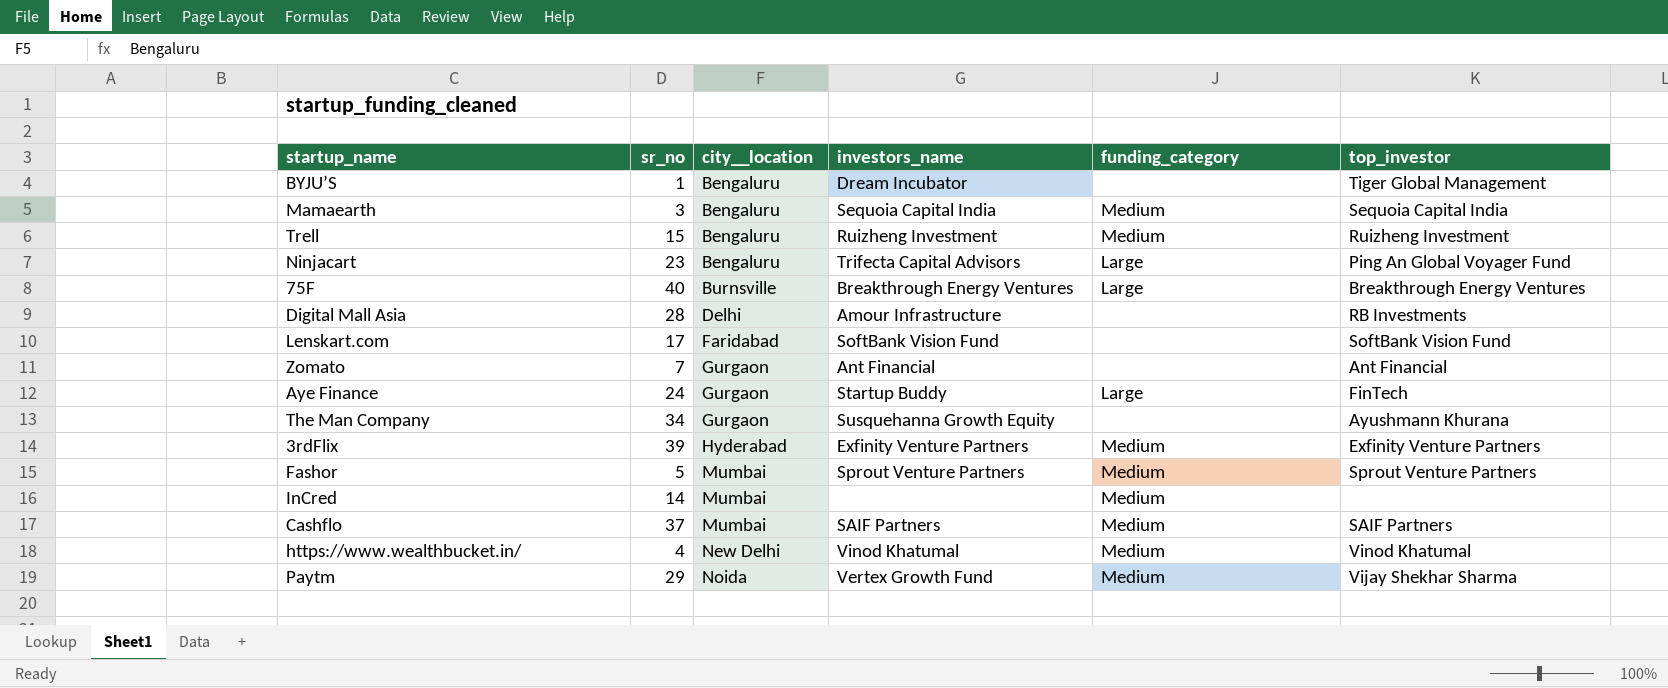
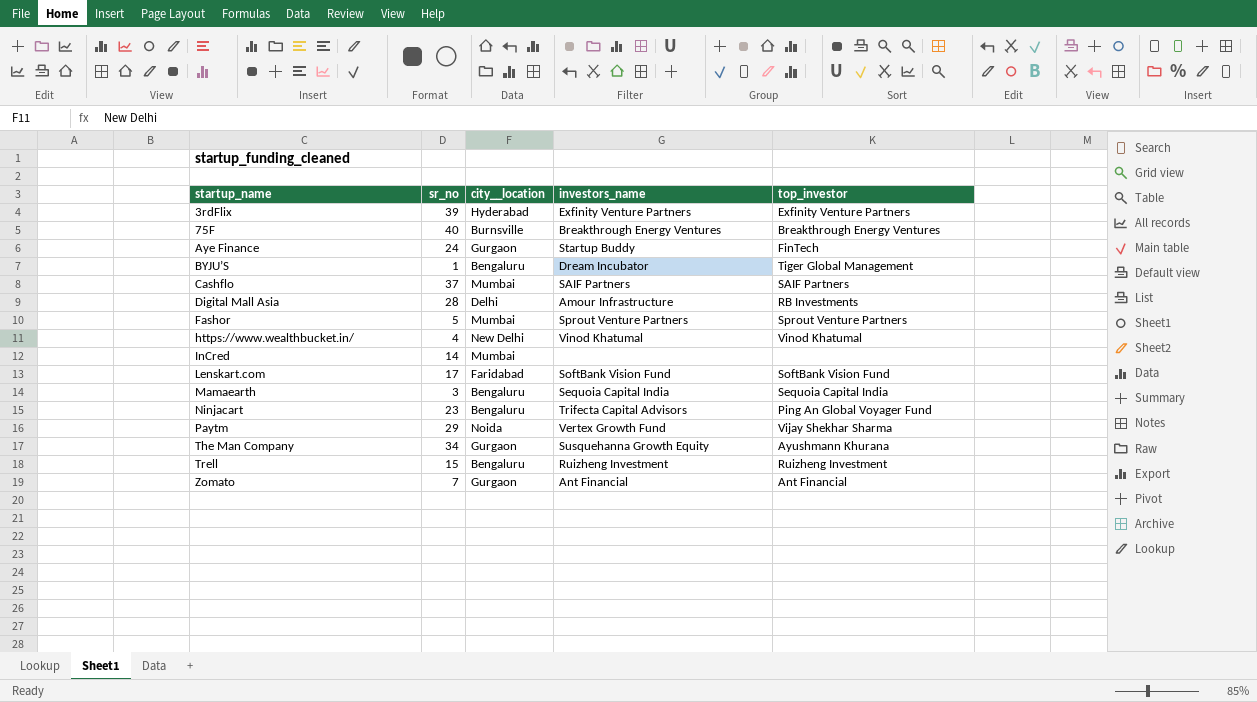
row order: city__location ascending -> startup_name ascending
column funding_category | position: 5 -> none

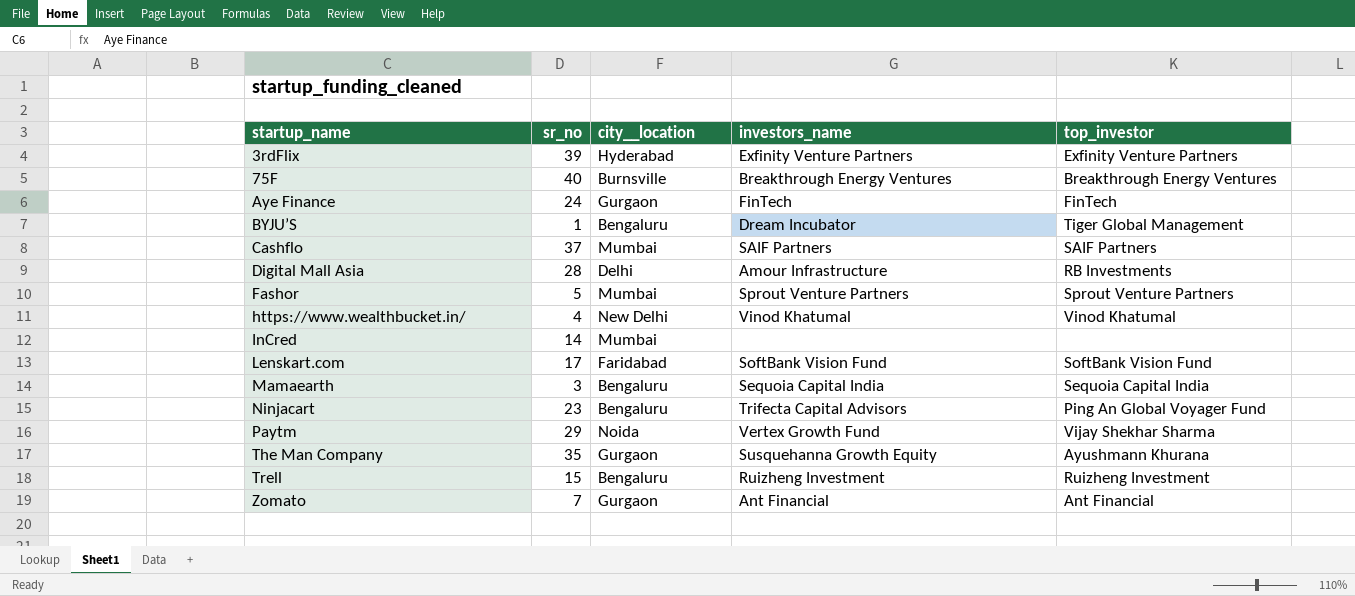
Aye Finance | investors_name: Startup Buddy -> FinTech
The Man Company | sr_no: 34 -> 35

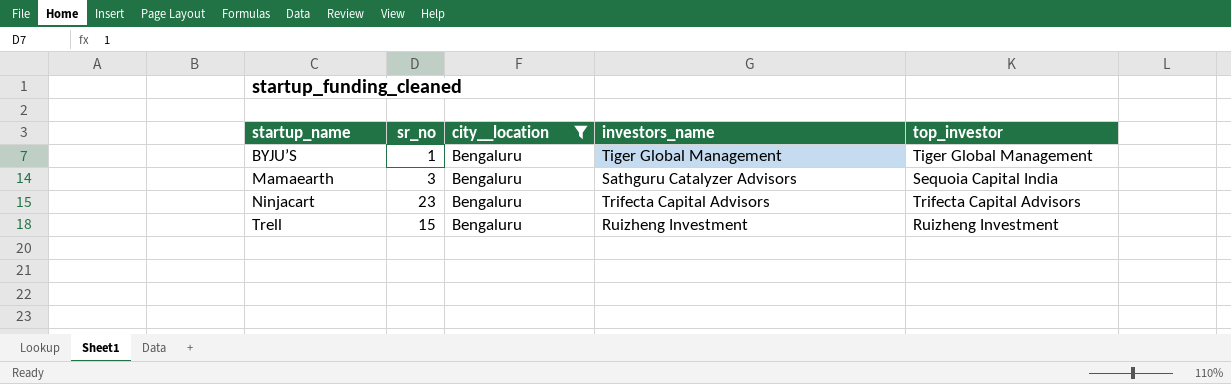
filter: none -> city__location = Bengaluru
BYJU’S | investors_name: Dream Incubator -> Tiger Global Management
Mamaearth | investors_name: Sequoia Capital India -> Sathguru Catalyzer Advisors
Ninjacart | top_investor: Ping An Global Voyager Fund -> Trifecta Capital Advisors

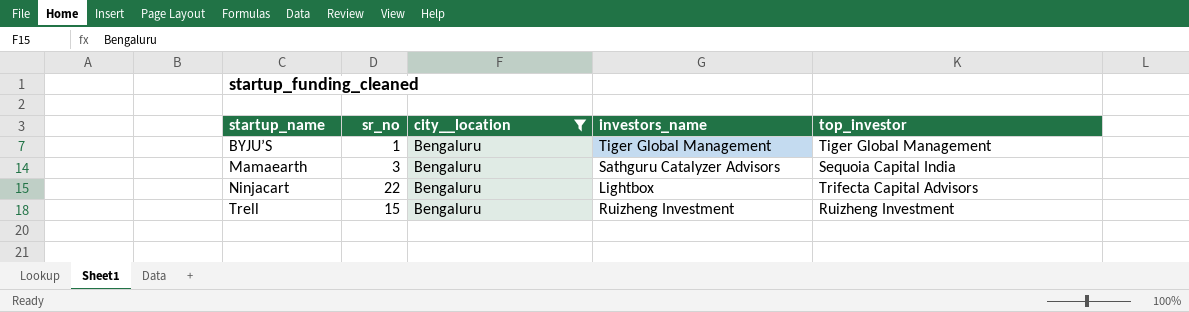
Ninjacart | sr_no: 23 -> 22
Ninjacart | investors_name: Trifecta Capital Advisors -> Lightbox

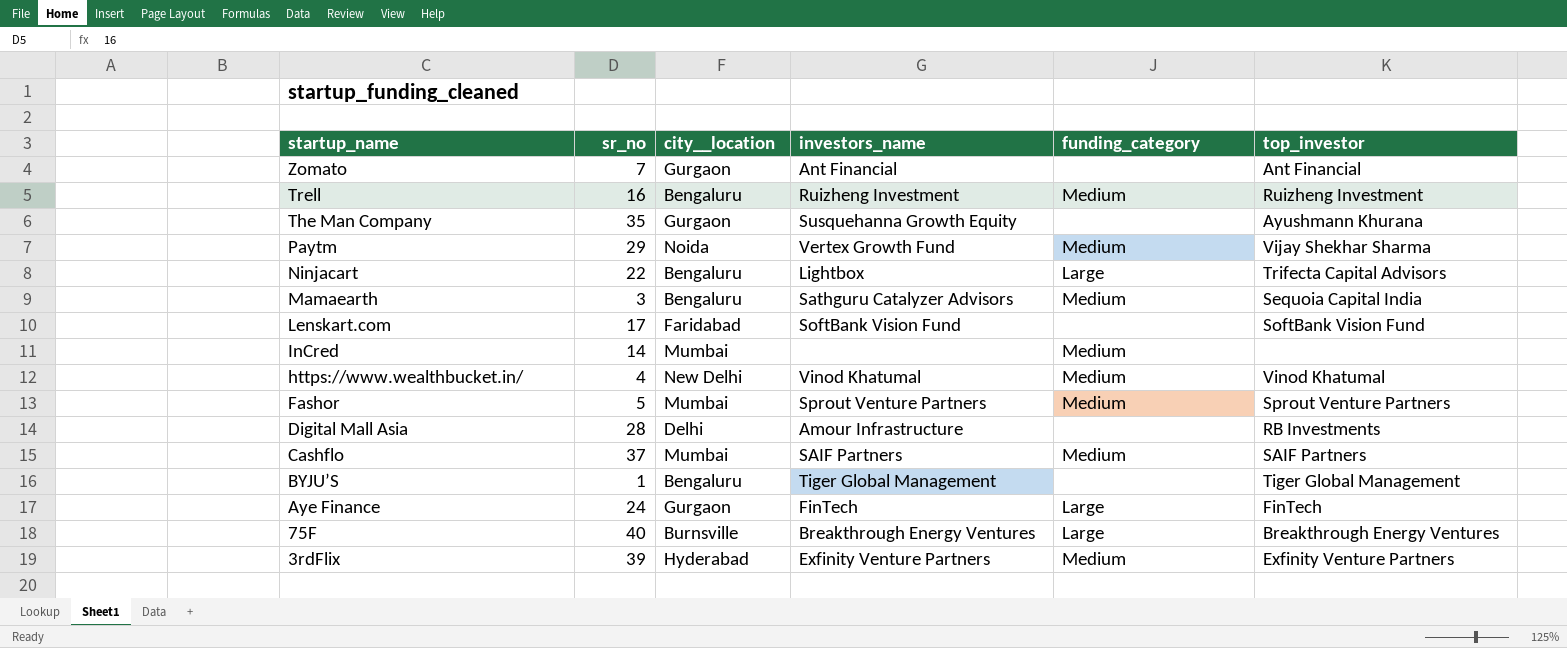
filter: city__location = Bengaluru -> none
row order: startup_name ascending -> startup_name descending
column funding_category | position: none -> 5
Trell | sr_no: 15 -> 16

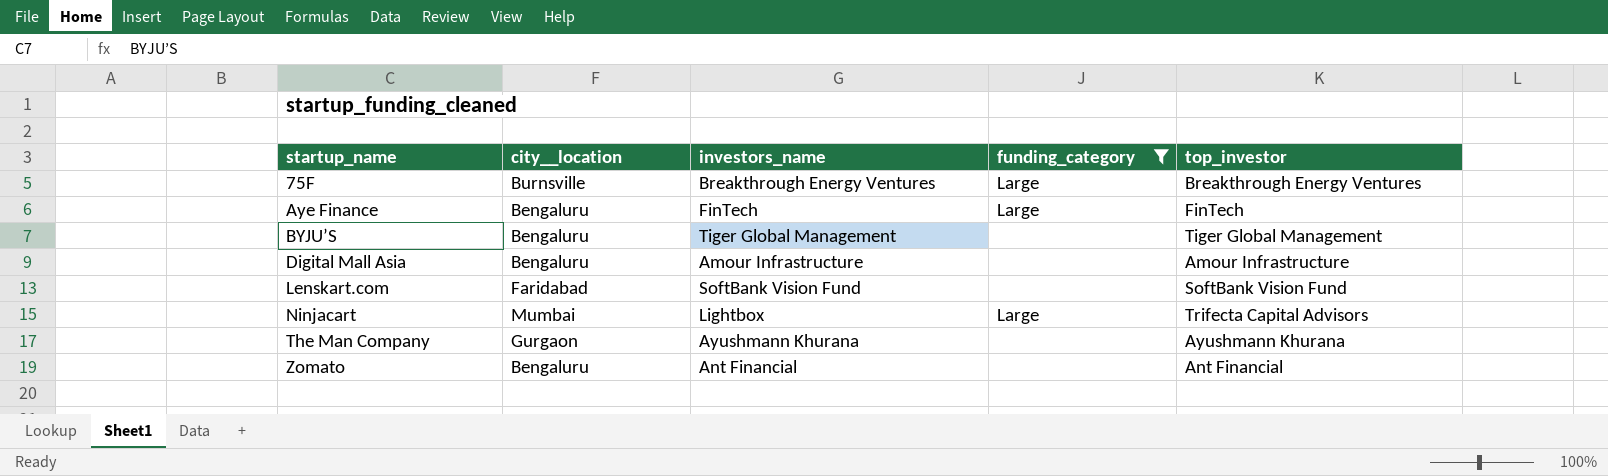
filter: none -> funding_category != Medium
row order: startup_name descending -> startup_name ascending
column sr_no | position: 2 -> none
Aye Finance | city__location: Gurgaon -> Bengaluru
Digital Mall Asia | city__location: Delhi -> Bengaluru
Digital Mall Asia | top_investor: RB Investments -> Amour Infrastructure
Ninjacart | city__location: Bengaluru -> Mumbai
The Man Company | investors_name: Susquehanna Growth Equity -> Ayushmann Khurana
Zomato | city__location: Gurgaon -> Bengaluru

